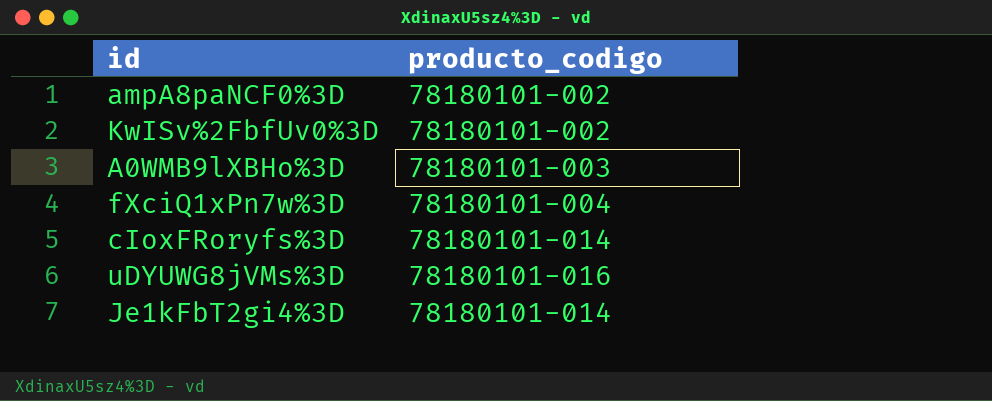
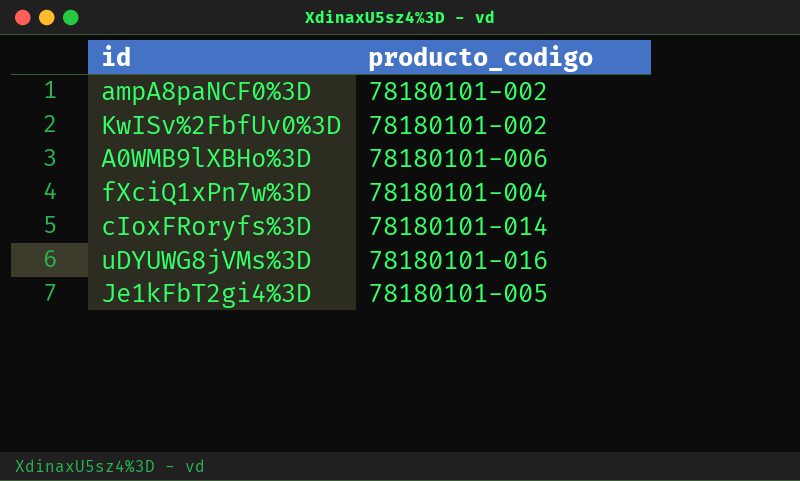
A0WMB9lXBHo%3D | producto_codigo: 78180101-003 -> 78180101-006
Je1kFbT2gi4%3D | producto_codigo: 78180101-014 -> 78180101-005

